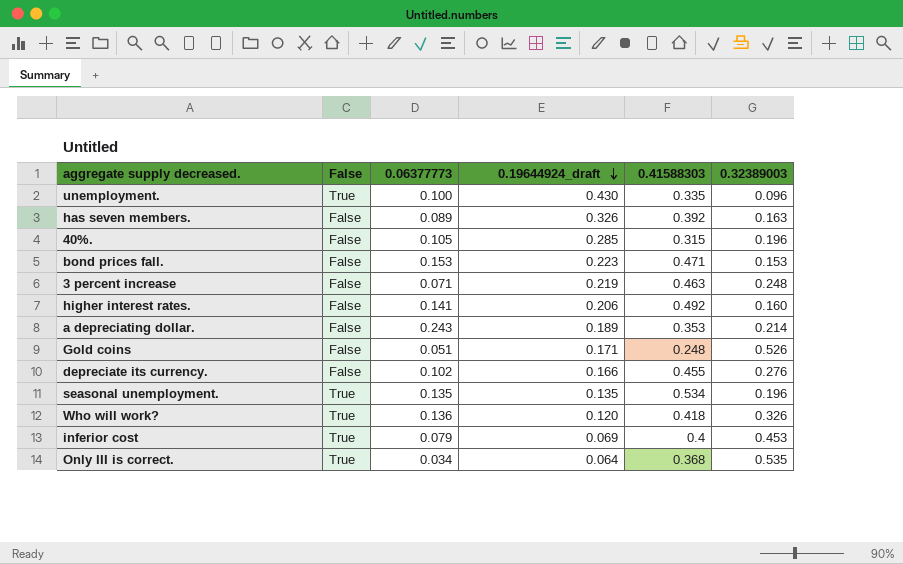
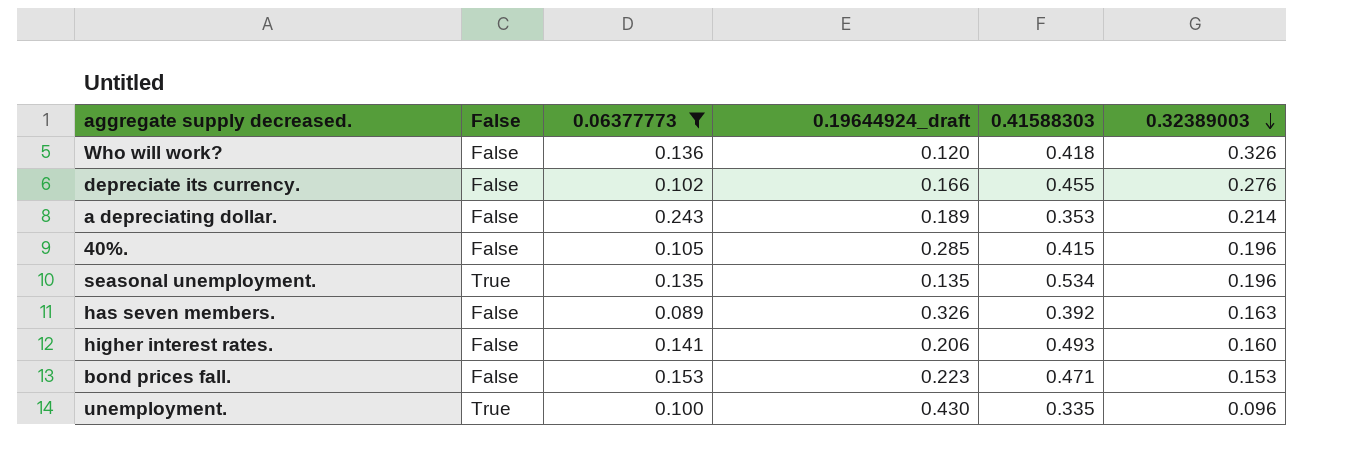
filter: none -> 0.06377773 >= 0.089
row order: 0.19644924_draft descending -> 0.32389003 descending
Who will work? | False: True -> False
40%. | 0.41588303: 0.315 -> 0.415
higher interest rates. | 0.41588303: 0.492 -> 0.493

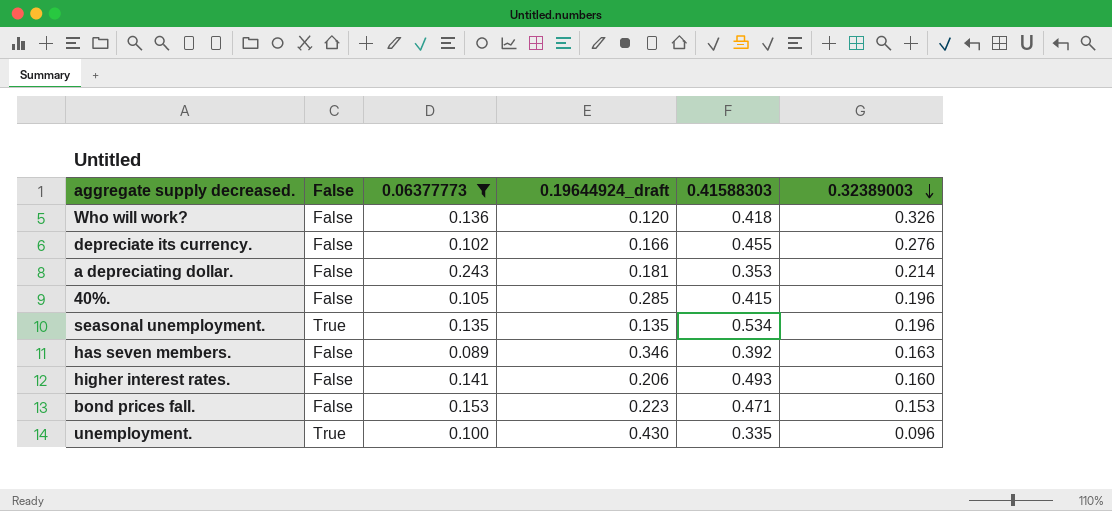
a depreciating dollar. | 0.19644924_draft: 0.189 -> 0.181
has seven members. | 0.19644924_draft: 0.326 -> 0.346

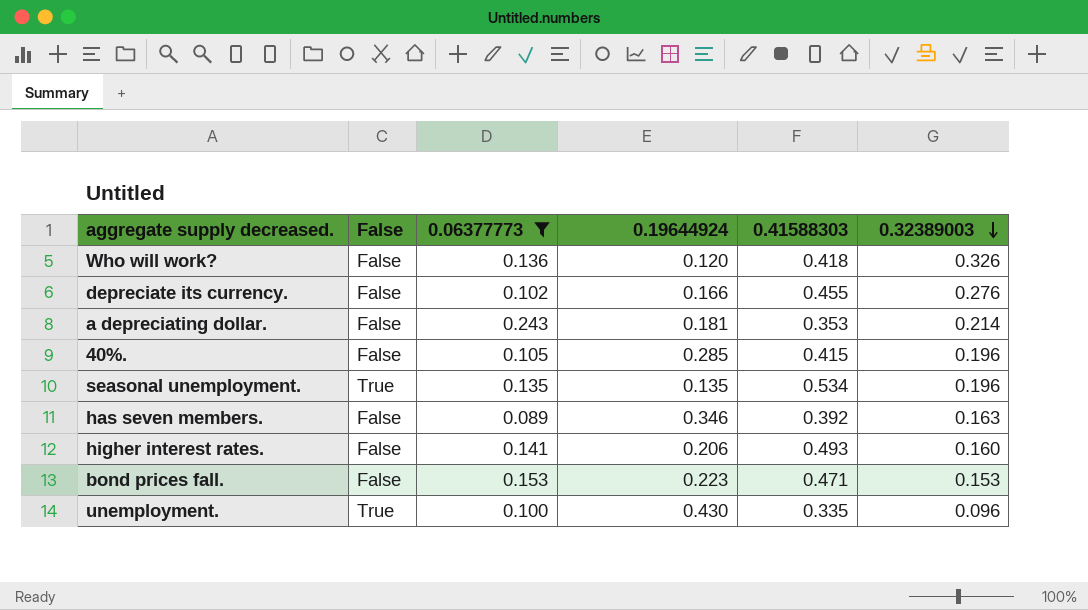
column name: 0.19644924_draft -> 0.19644924

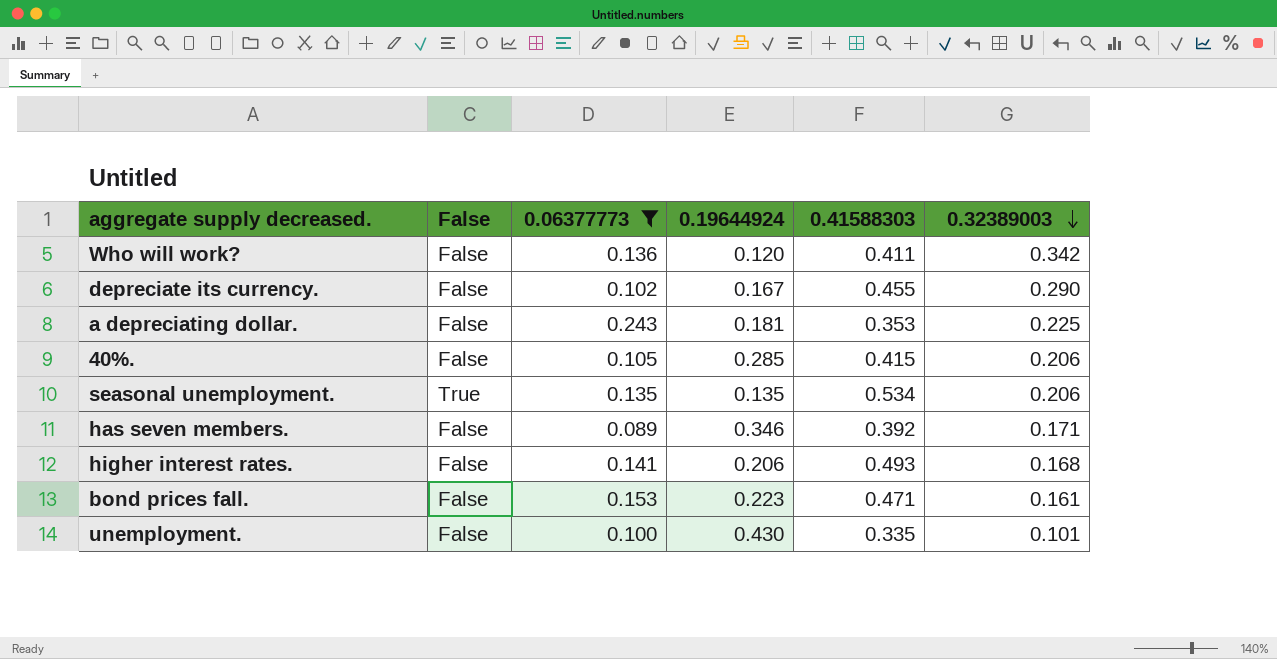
Who will work? | 0.41588303: 0.418 -> 0.411
Who will work? | 0.32389003: 0.326 -> 0.342
depreciate its currency. | 0.19644924: 0.166 -> 0.167
depreciate its currency. | 0.32389003: 0.276 -> 0.290
a depreciating dollar. | 0.32389003: 0.214 -> 0.225
40%. | 0.32389003: 0.196 -> 0.206
seasonal unemployment. | 0.32389003: 0.196 -> 0.206
has seven members. | 0.32389003: 0.163 -> 0.171
higher interest rates. | 0.32389003: 0.160 -> 0.168
bond prices fall. | 0.32389003: 0.153 -> 0.161
unemployment. | False: True -> False
unemployment. | 0.32389003: 0.096 -> 0.101

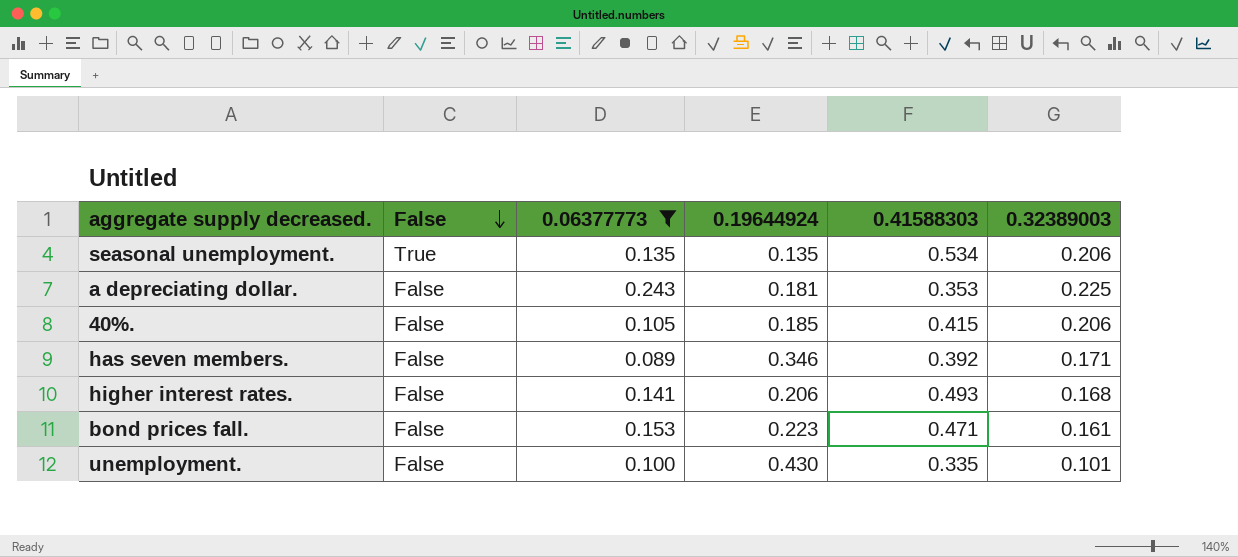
row order: 0.32389003 descending -> False descending
row Who will work?: False | 0.136 | 0.120 | 0.411 | 0.342 -> none
row depreciate its currency.: False | 0.102 | 0.167 | 0.455 | 0.290 -> none
40%. | 0.19644924: 0.285 -> 0.185

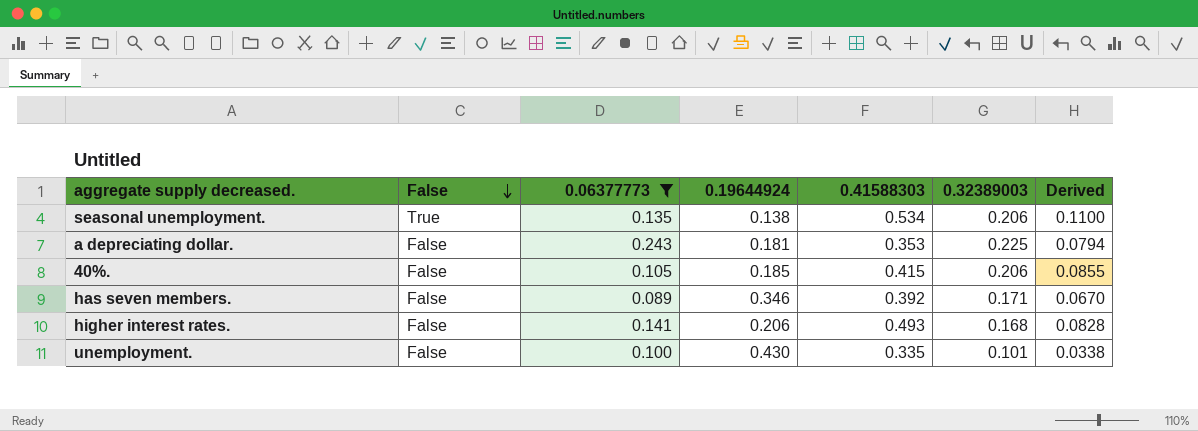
column Derived | formula: none -> [0.41588303] * [0.32389003]
row bond prices fall.: False | 0.153 | 0.223 | 0.471 | 0.161 -> none
seasonal unemployment. | 0.19644924: 0.135 -> 0.138

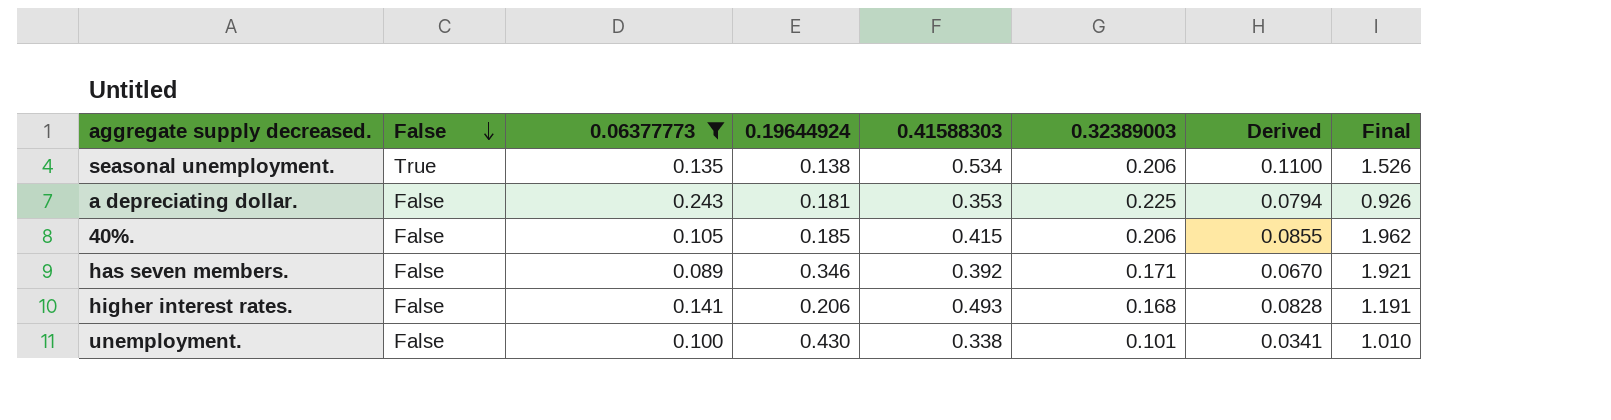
column Final | formula: none -> [0.32389003] / [0.06377773]
unemployment. | 0.41588303: 0.335 -> 0.338
unemployment. | Derived: 0.0338 -> 0.0341

